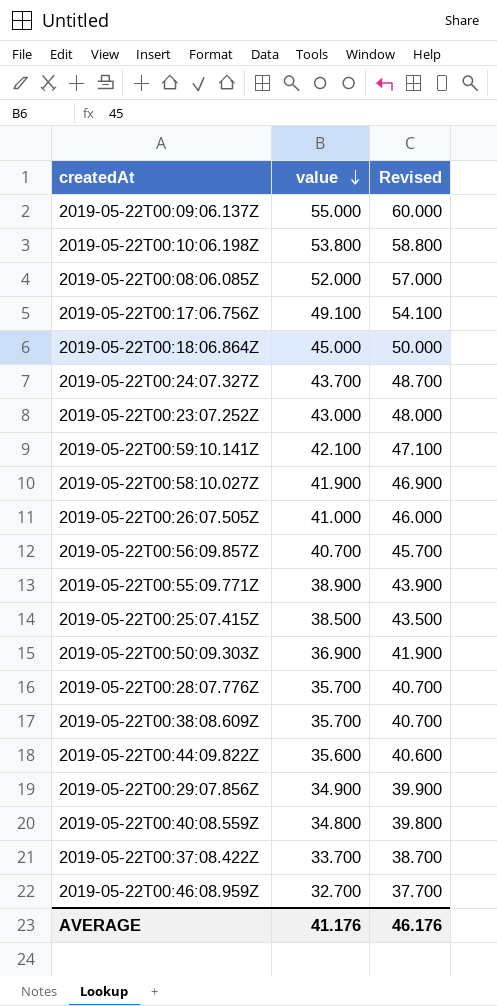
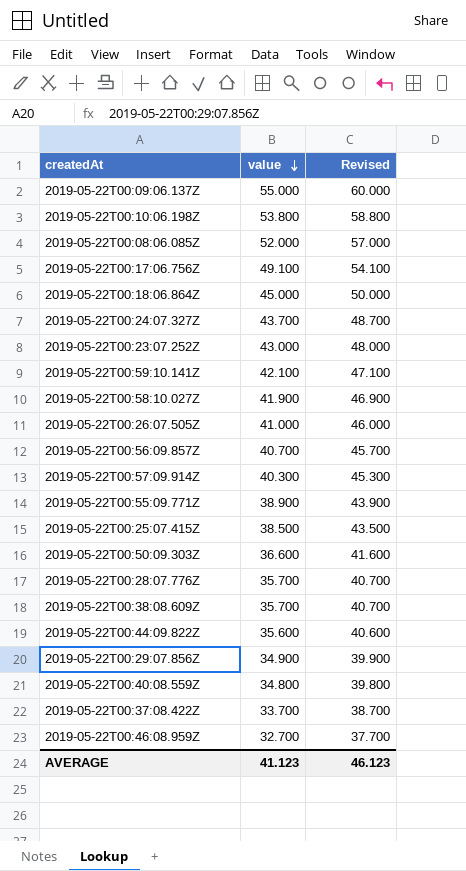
row 2019-05-22T00:57:09.914Z: none -> 40.300 | 45.300
2019-05-22T00:50:09.303Z | value: 36.900 -> 36.600
2019-05-22T00:50:09.303Z | Revised: 41.900 -> 41.600
AVERAGE | value: 41.176 -> 41.123
AVERAGE | Revised: 46.176 -> 46.123

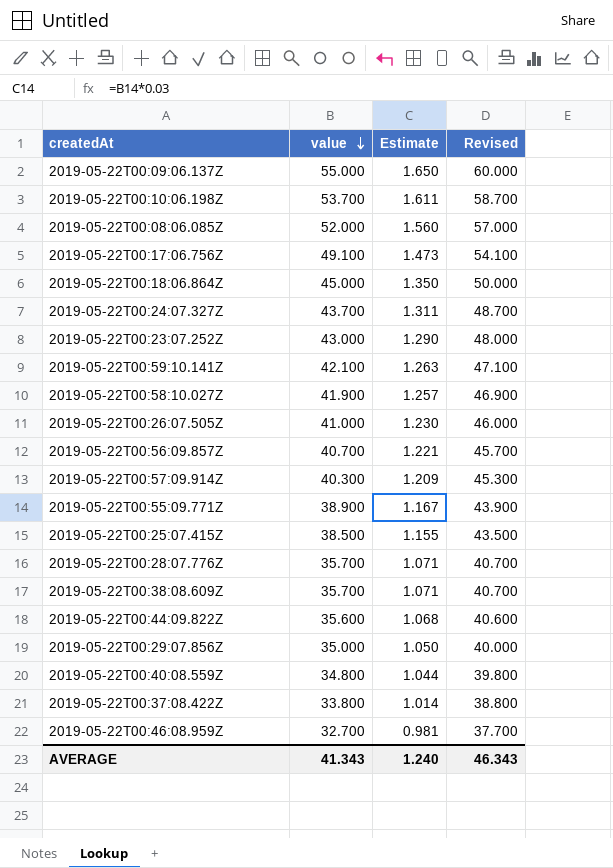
column Estimate | formula: none -> [value] * 0.03
row 2019-05-22T00:50:09.303Z: 36.600 | 41.600 -> none
2019-05-22T00:10:06.198Z | value: 53.800 -> 53.700
2019-05-22T00:10:06.198Z | Revised: 58.800 -> 58.700
2019-05-22T00:29:07.856Z | value: 34.900 -> 35.000
2019-05-22T00:29:07.856Z | Revised: 39.900 -> 40.000
2019-05-22T00:37:08.422Z | value: 33.700 -> 33.800
2019-05-22T00:37:08.422Z | Revised: 38.700 -> 38.800
AVERAGE | value: 41.123 -> 41.343
AVERAGE | Revised: 46.123 -> 46.343

